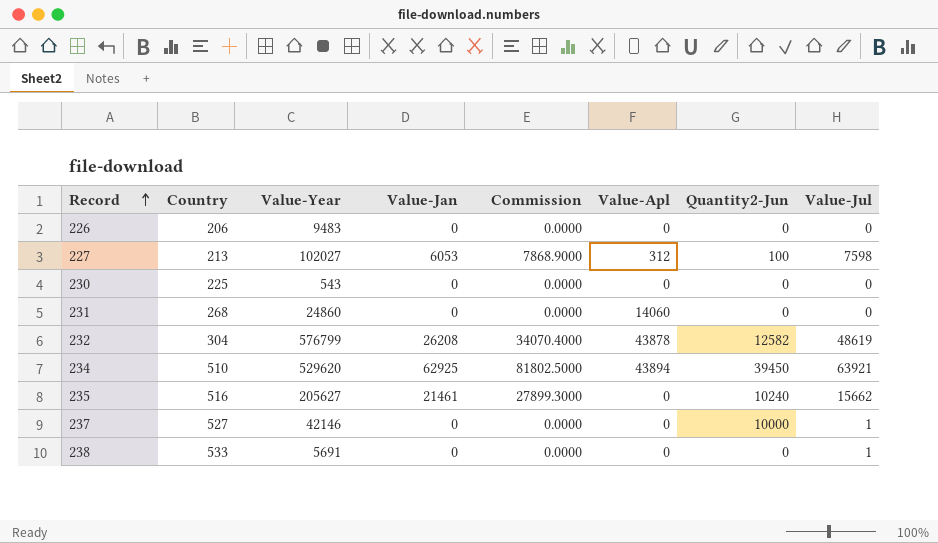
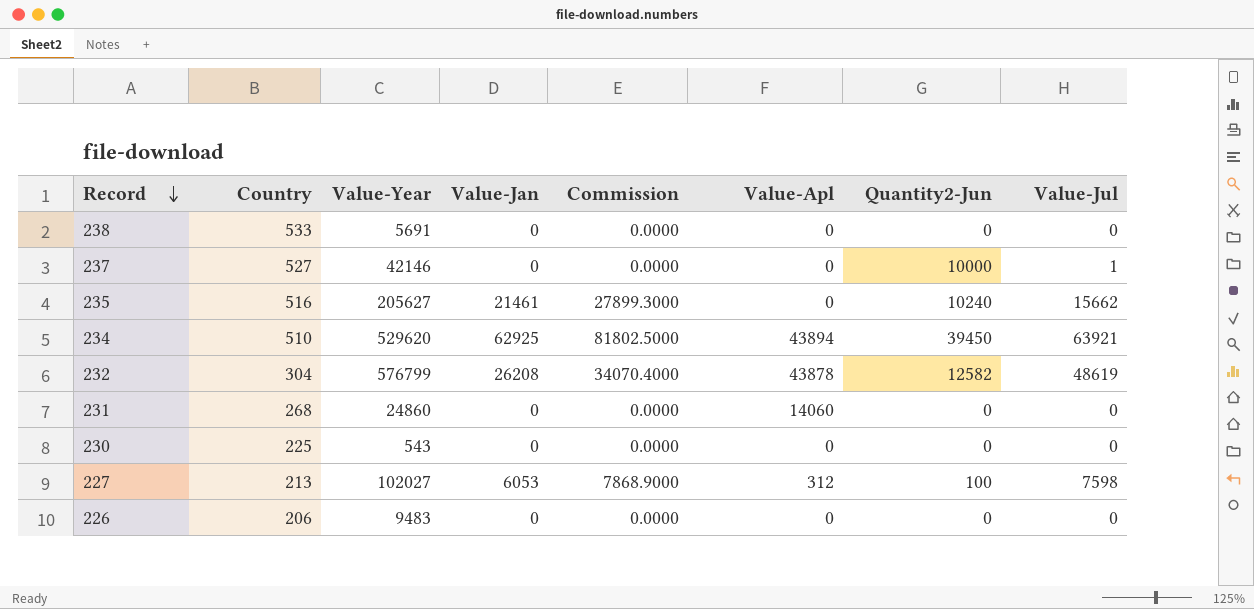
row order: Record ascending -> Record descending
238 | Value-Jul: 1 -> 0

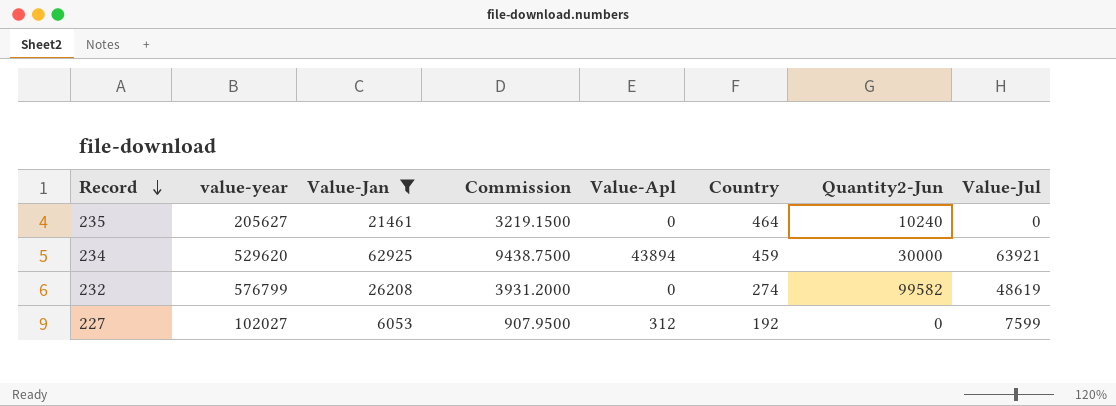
filter: none -> Value-Jan != 0
column name: Value-Year -> value-year
column Commission | formula: [Value-Jan] * 1.3 -> [Value-Jan] * 0.15
column Country | position: 2 -> 6
235 | Country: 516 -> 464
235 | Value-Jul: 15662 -> 0
234 | Country: 510 -> 459
234 | Quantity2-Jun: 39450 -> 30000
232 | Value-Apl: 43878 -> 0
232 | Country: 304 -> 274
232 | Quantity2-Jun: 12582 -> 99582
227 | Country: 213 -> 192
227 | Quantity2-Jun: 100 -> 0
227 | Value-Jul: 7598 -> 7599

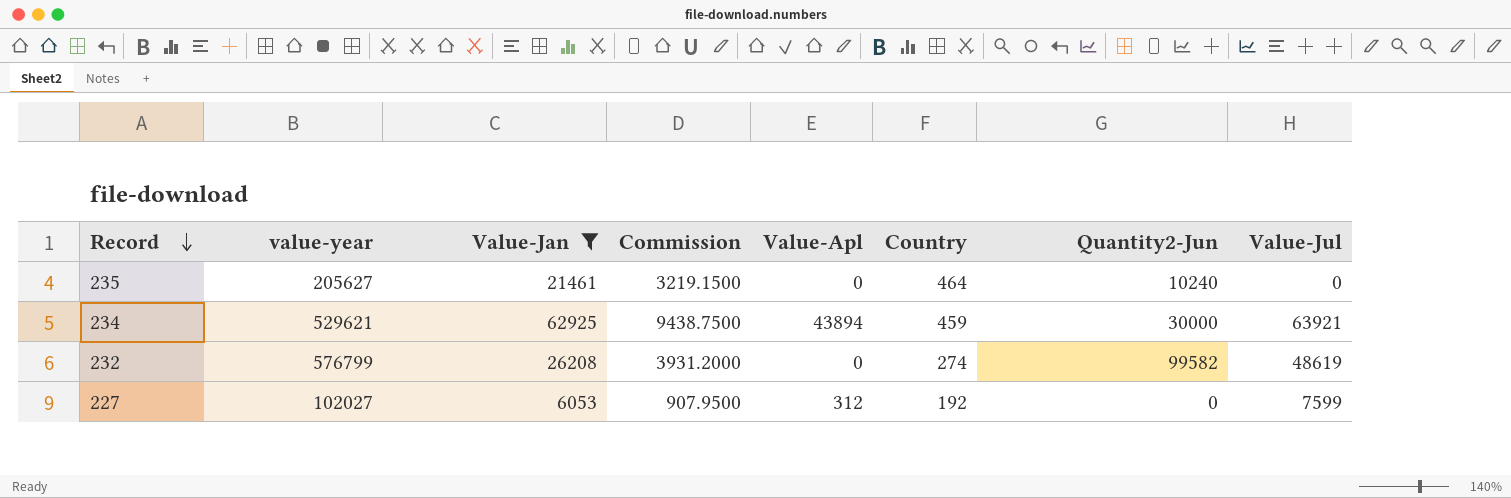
234 | value-year: 529620 -> 529621

